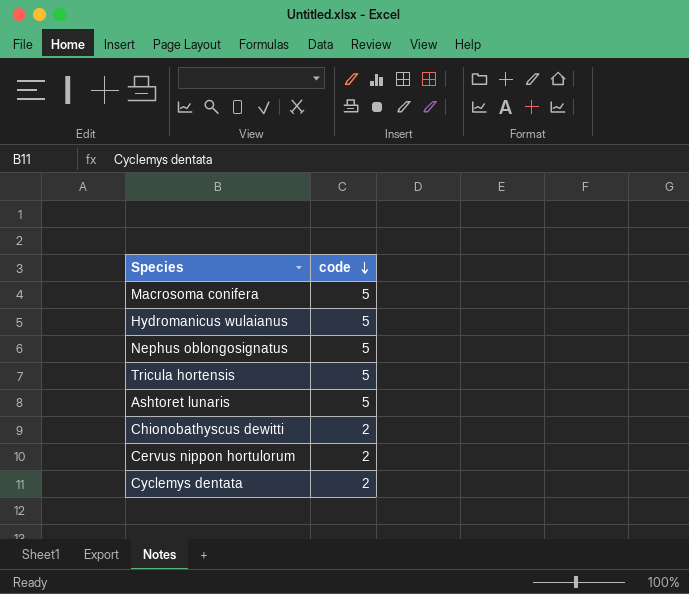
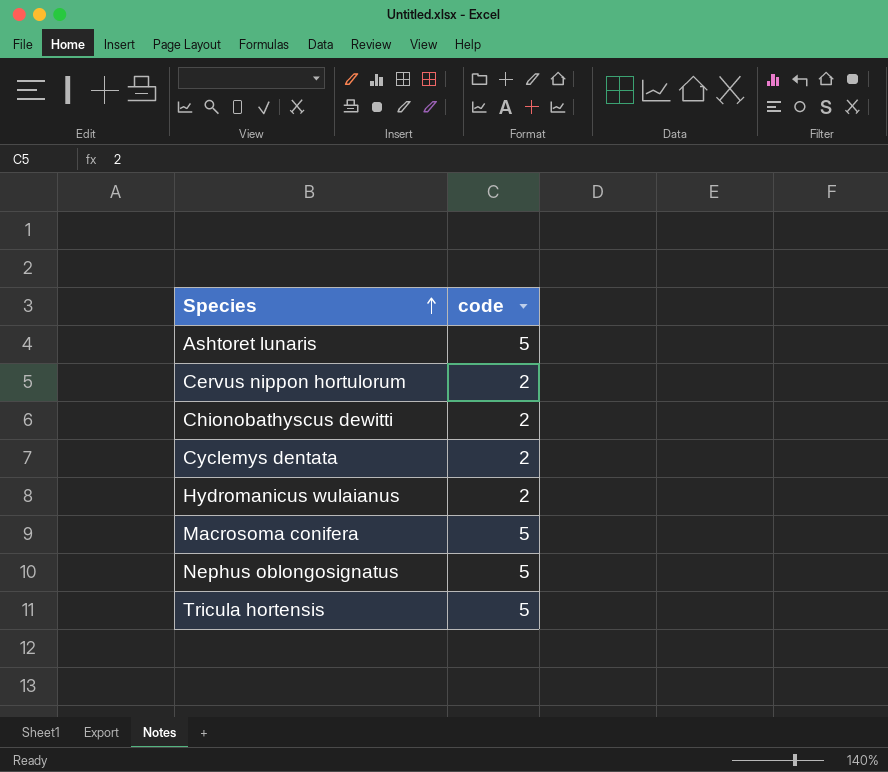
row order: code descending -> Species ascending
Hydromanicus wulaianus | code: 5 -> 2

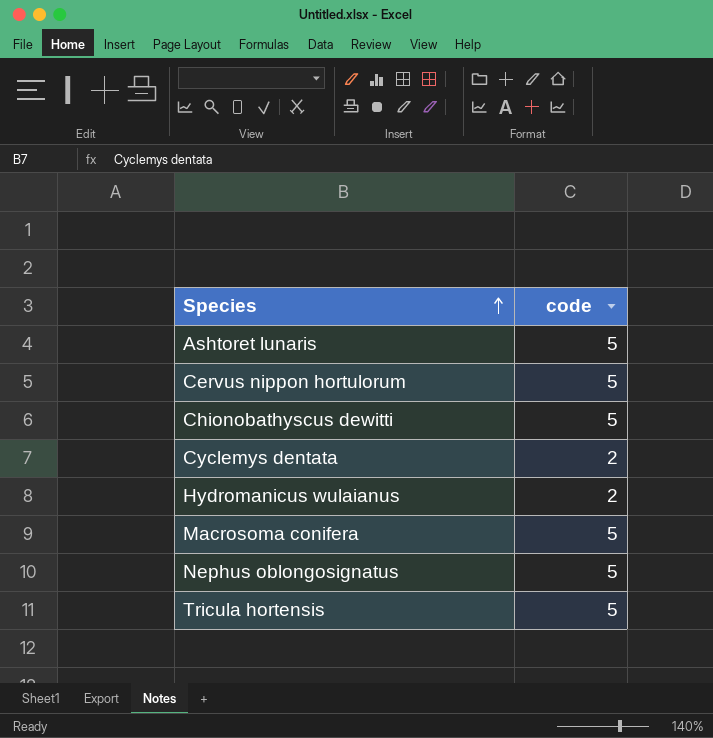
Cervus nippon hortulorum | code: 2 -> 5
Chionobathyscus dewitti | code: 2 -> 5

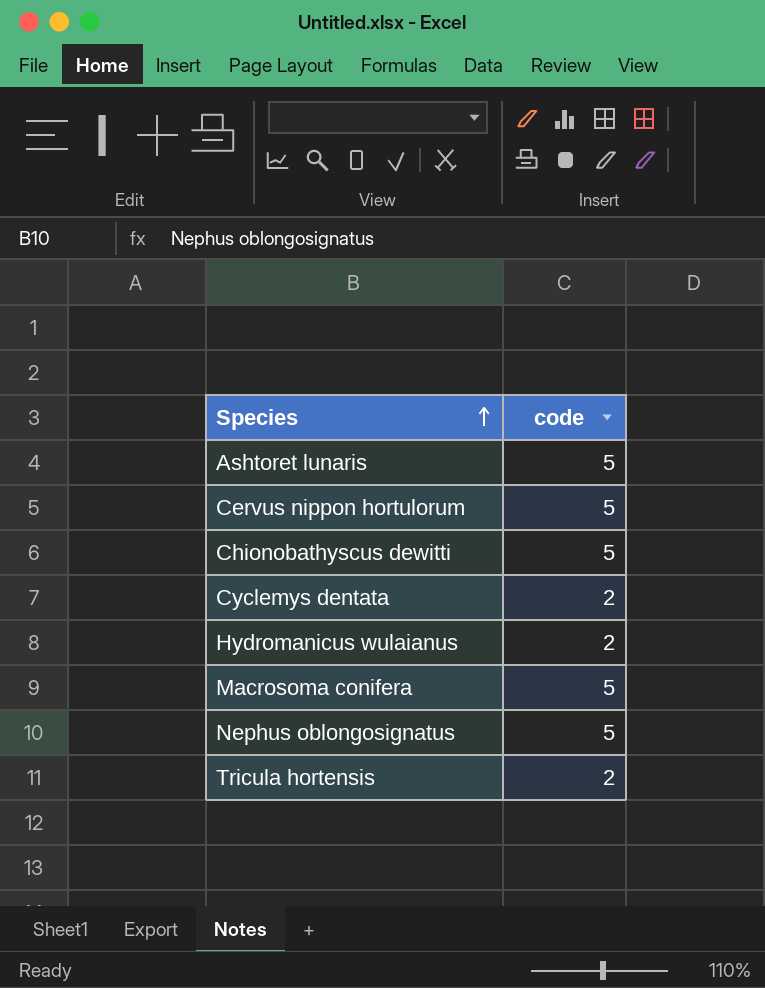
Tricula hortensis | code: 5 -> 2

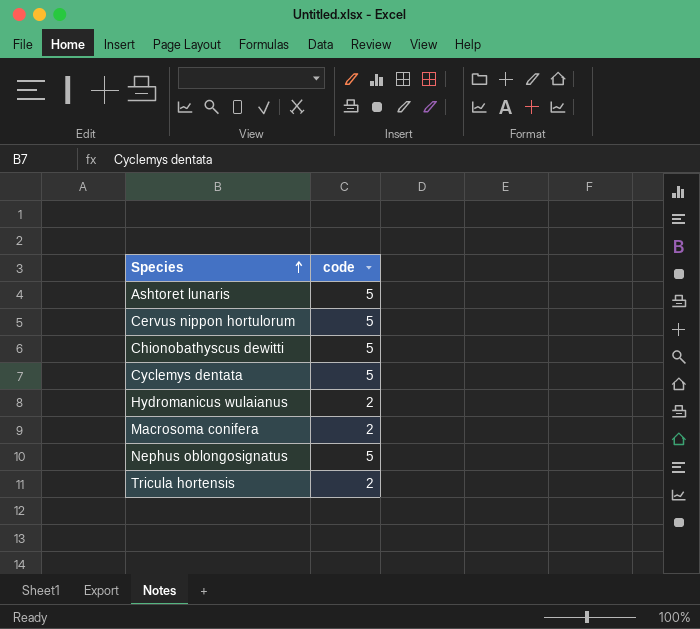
Cyclemys dentata | code: 2 -> 5
Macrosoma conifera | code: 5 -> 2

